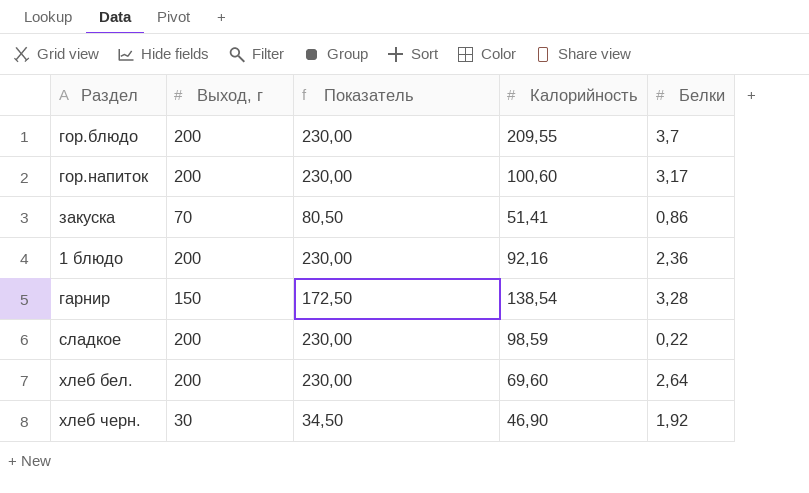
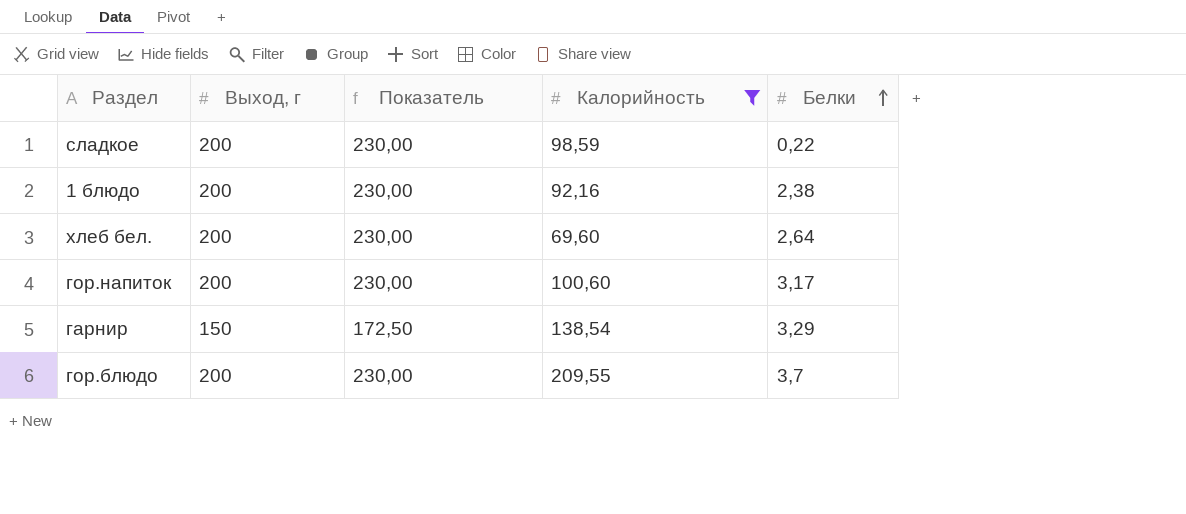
filter: none -> Калорийность >= 69,60
row order: none -> Белки ascending
1 блюдо | Белки: 2,36 -> 2,38
гарнир | Белки: 3,28 -> 3,29

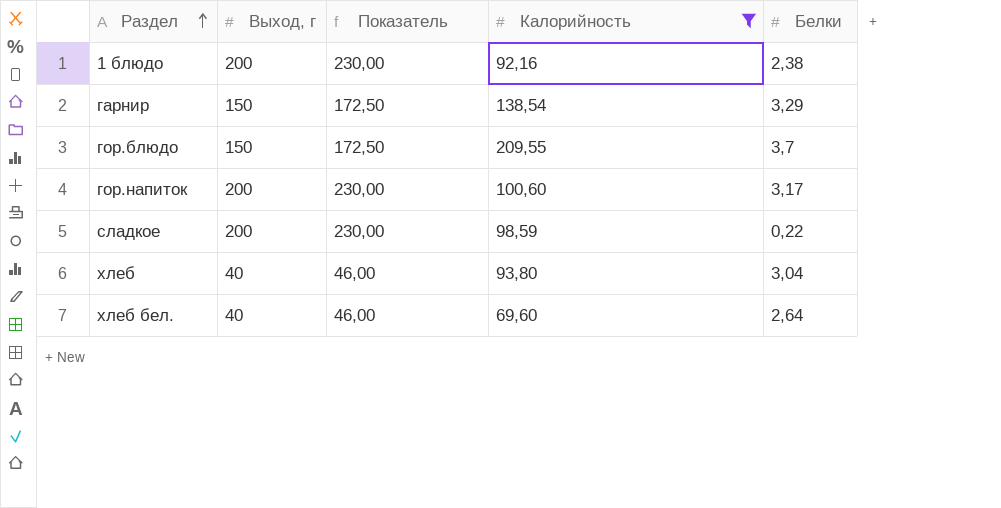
row order: Белки ascending -> Раздел ascending
гор.блюдо | Выход, г: 200 -> 150
гор.блюдо | Показатель: 230,00 -> 172,50
row хлеб: none -> 40 | 46,00 | 93,80 | 3,04
хлеб бел. | Выход, г: 200 -> 40
хлеб бел. | Показатель: 230,00 -> 46,00

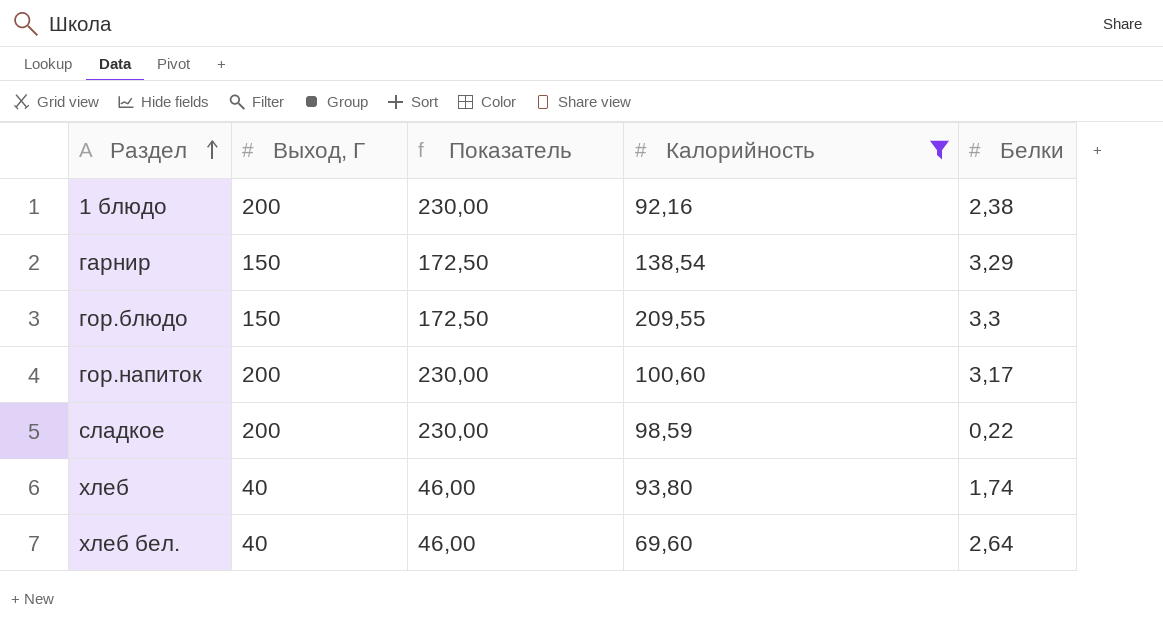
column name: Выход, г -> Выход, Г
гор.блюдо | Белки: 3,7 -> 3,3
хлеб | Белки: 3,04 -> 1,74

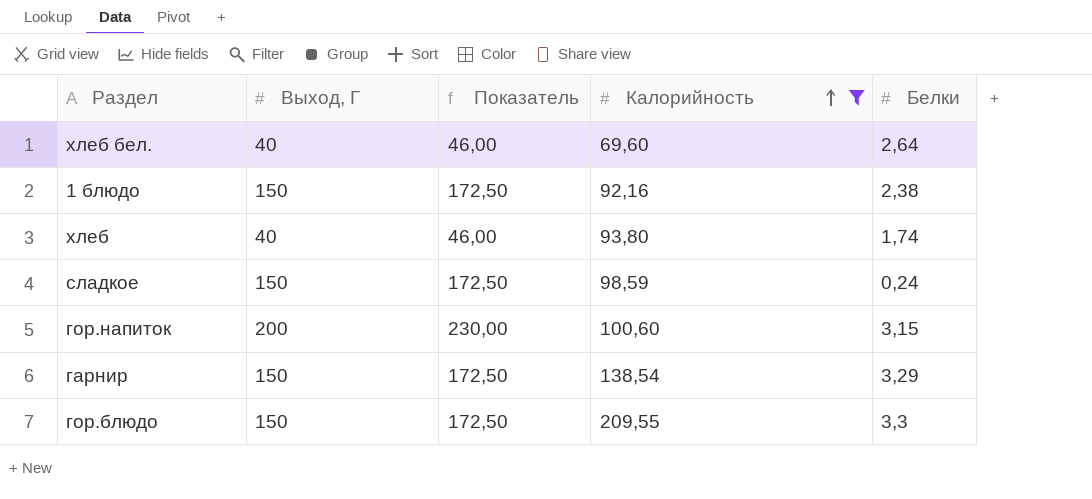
row order: Раздел ascending -> Калорийность ascending
1 блюдо | Выход, Г: 200 -> 150
1 блюдо | Показатель: 230,00 -> 172,50
сладкое | Выход, Г: 200 -> 150
сладкое | Показатель: 230,00 -> 172,50
сладкое | Белки: 0,22 -> 0,24
гор.напиток | Белки: 3,17 -> 3,15

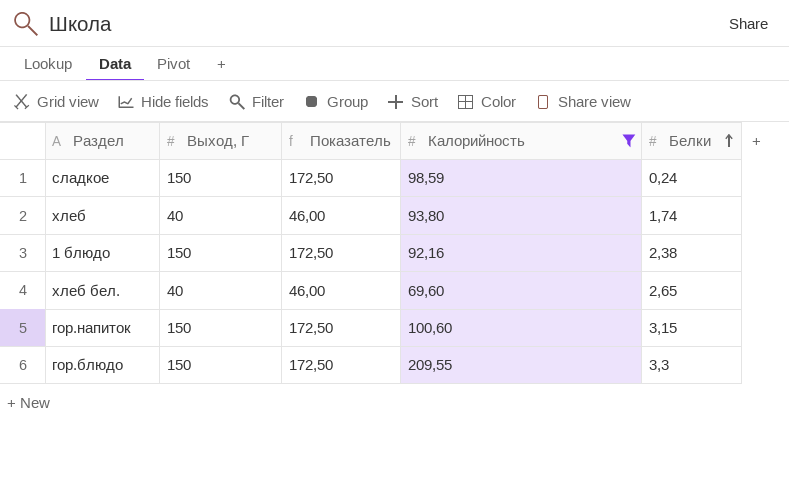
row order: Калорийность ascending -> Белки ascending
row гарнир: 150 | 172,50 | 138,54 | 3,29 -> none
хлеб бел. | Белки: 2,64 -> 2,65
гор.напиток | Выход, Г: 200 -> 150
гор.напиток | Показатель: 230,00 -> 172,50

